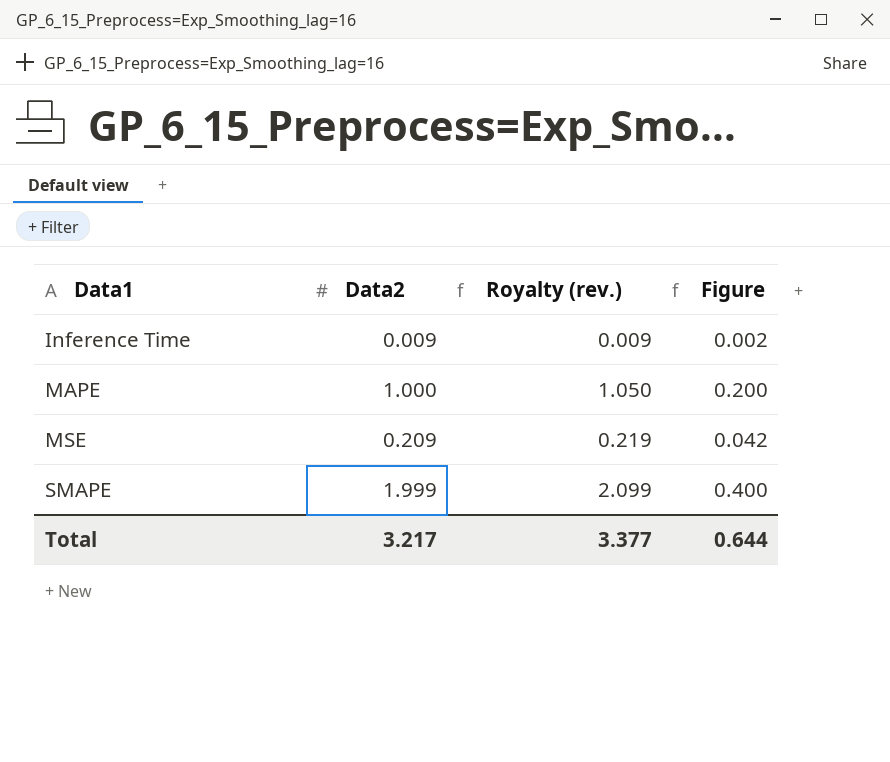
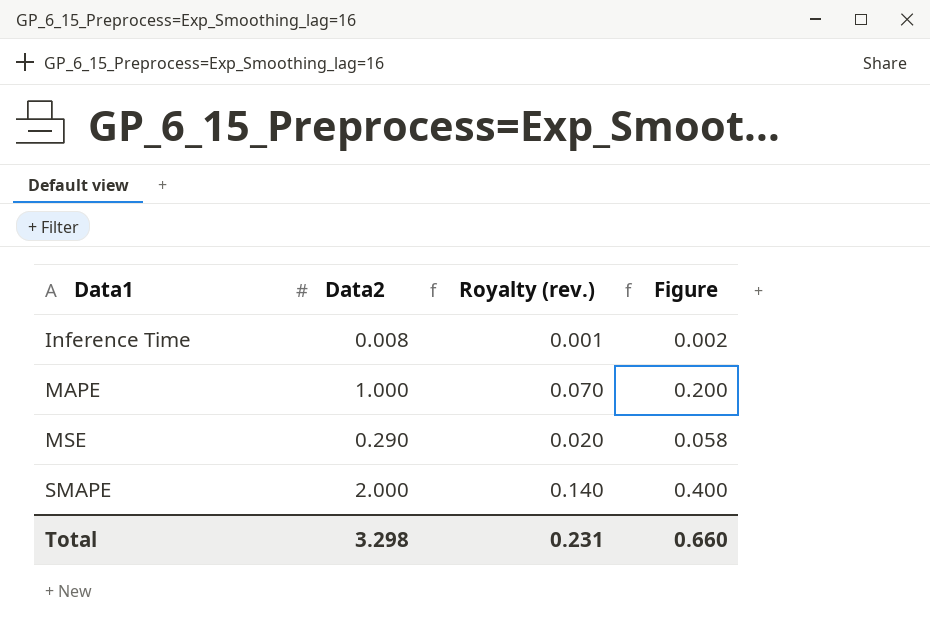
column Royalty (rev.) | formula: [Data2] * 1.05 -> [Data2] * 0.07
Inference Time | Data2: 0.009 -> 0.008
MSE | Data2: 0.209 -> 0.290
MSE | Figure: 0.042 -> 0.058
SMAPE | Data2: 1.999 -> 2.000
Total | Data2: 3.217 -> 3.298
Total | Royalty (rev.): 3.377 -> 0.231
Total | Figure: 0.644 -> 0.660

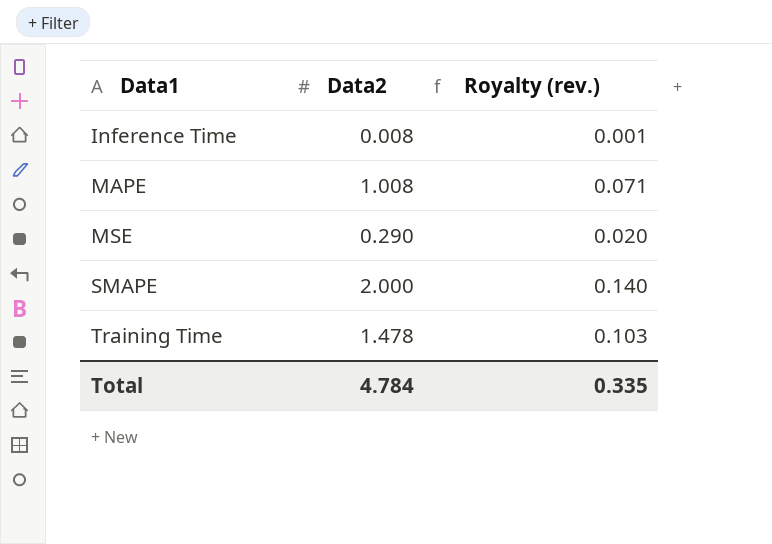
column Figure | formula: [Data2] * 0.2 -> none
MAPE | Data2: 1.000 -> 1.008
MAPE | Royalty (rev.): 0.070 -> 0.071
row Training Time: none -> 1.478 | 0.103
Total | Data2: 3.298 -> 4.784
Total | Royalty (rev.): 0.231 -> 0.335

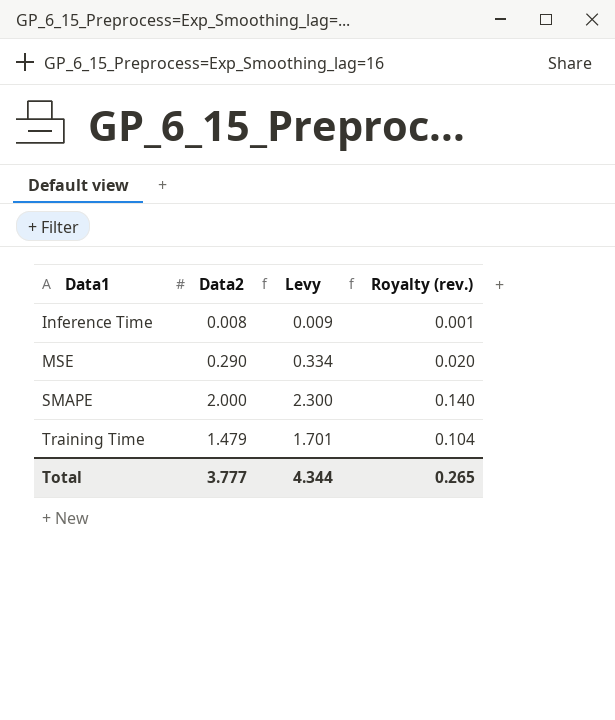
column Levy | formula: none -> [Data2] * 1.15
row MAPE: 1.008 | 0.071 -> none
Training Time | Data2: 1.478 -> 1.479
Training Time | Royalty (rev.): 0.103 -> 0.104
Total | Data2: 4.784 -> 3.777
Total | Royalty (rev.): 0.335 -> 0.265

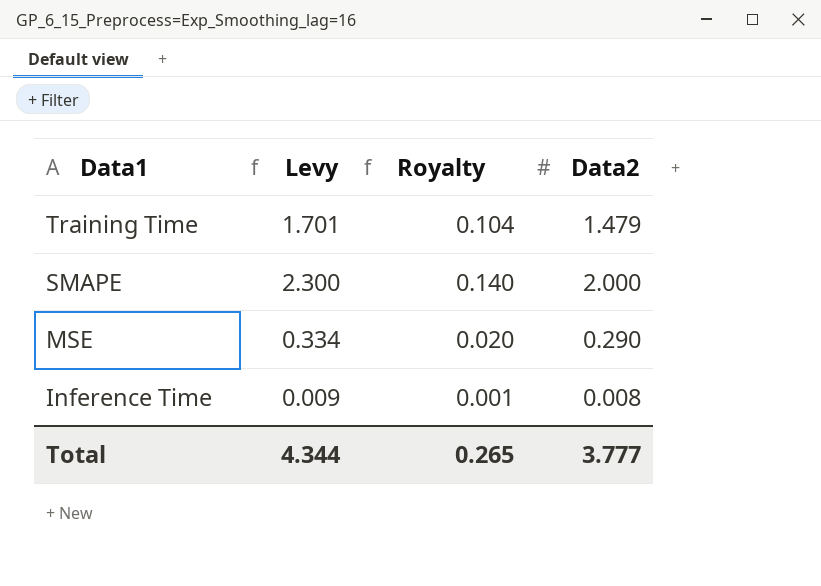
row order: Data1 ascending -> Data1 descending
column name: Royalty (rev.) -> Royalty
column Data2 | position: 2 -> 4

